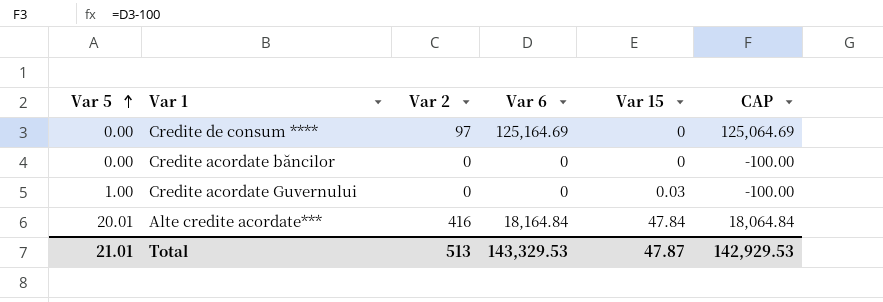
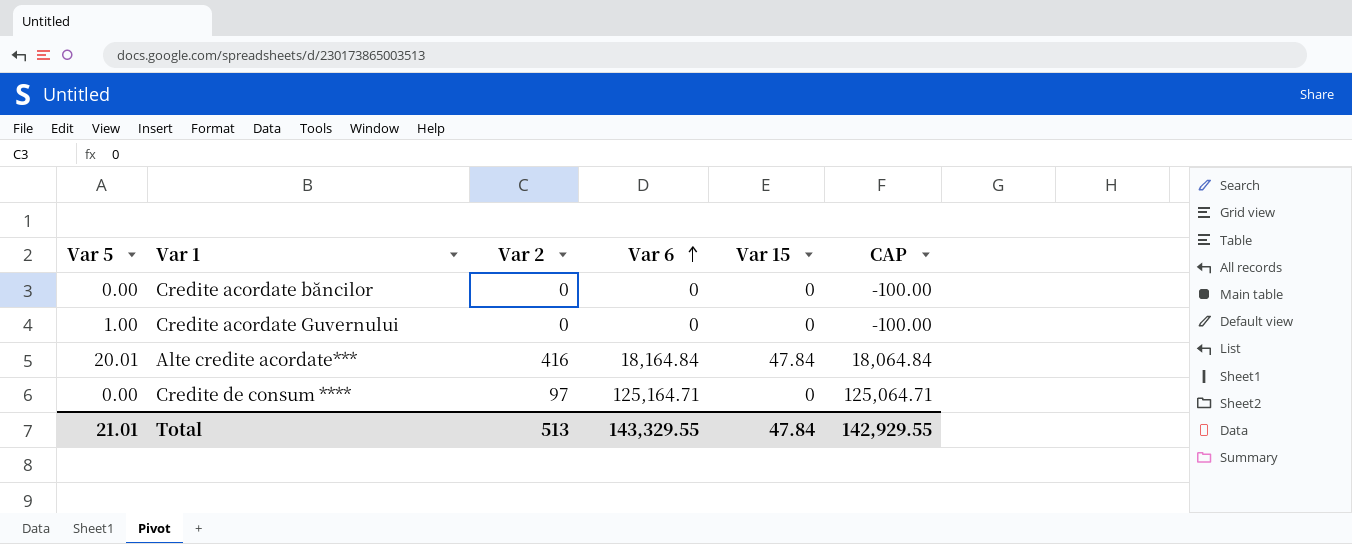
row order: Var 5 ascending -> Var 6 ascending
Credite acordate Guvernului | Var 15: 0.03 -> 0
Credite de consum **** | Var 6: 125,164.69 -> 125,164.71
Credite de consum **** | CAP: 125,064.69 -> 125,064.71
Total | Var 6: 143,329.53 -> 143,329.55
Total | Var 15: 47.87 -> 47.84
Total | CAP: 142,929.53 -> 142,929.55

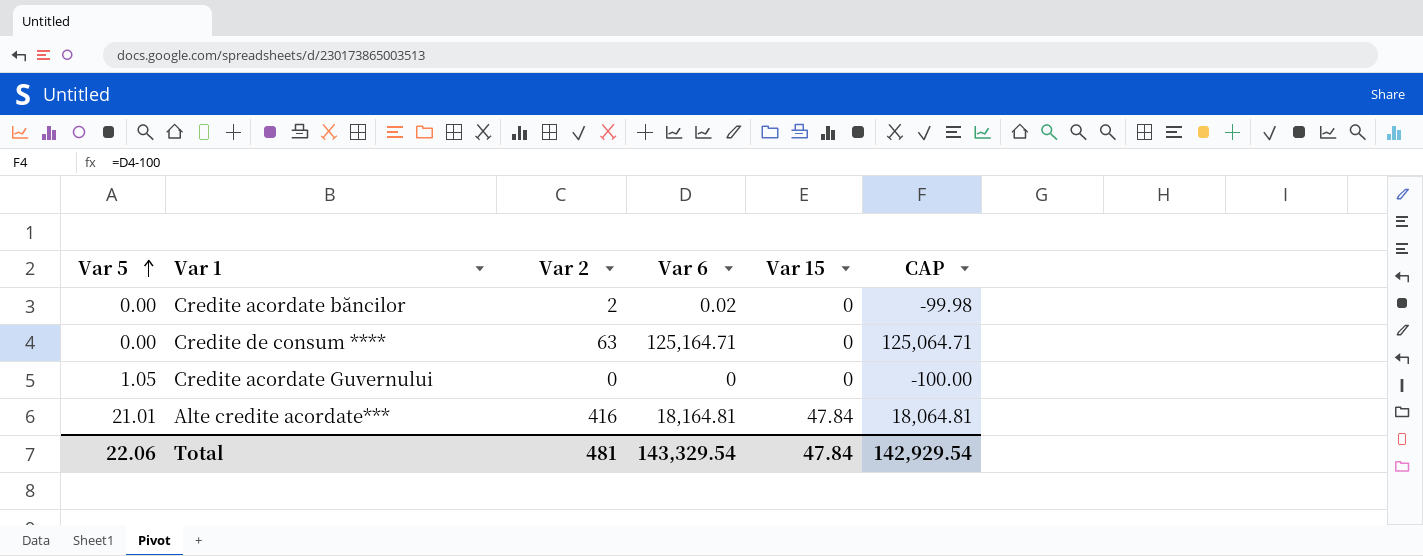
row order: Var 6 ascending -> Var 5 ascending
Credite acordate băncilor | Var 2: 0 -> 2
Credite acordate băncilor | Var 6: 0 -> 0.02
Credite acordate băncilor | CAP: -100.00 -> -99.98
Credite de consum **** | Var 2: 97 -> 63
Credite acordate Guvernului | Var 5: 1.00 -> 1.05
Alte credite acordate*** | Var 5: 20.01 -> 21.01
Alte credite acordate*** | Var 6: 18,164.84 -> 18,164.81
Alte credite acordate*** | CAP: 18,064.84 -> 18,064.81
Total | Var 5: 21.01 -> 22.06
Total | Var 2: 513 -> 481
Total | Var 6: 143,329.55 -> 143,329.54
Total | CAP: 142,929.55 -> 142,929.54

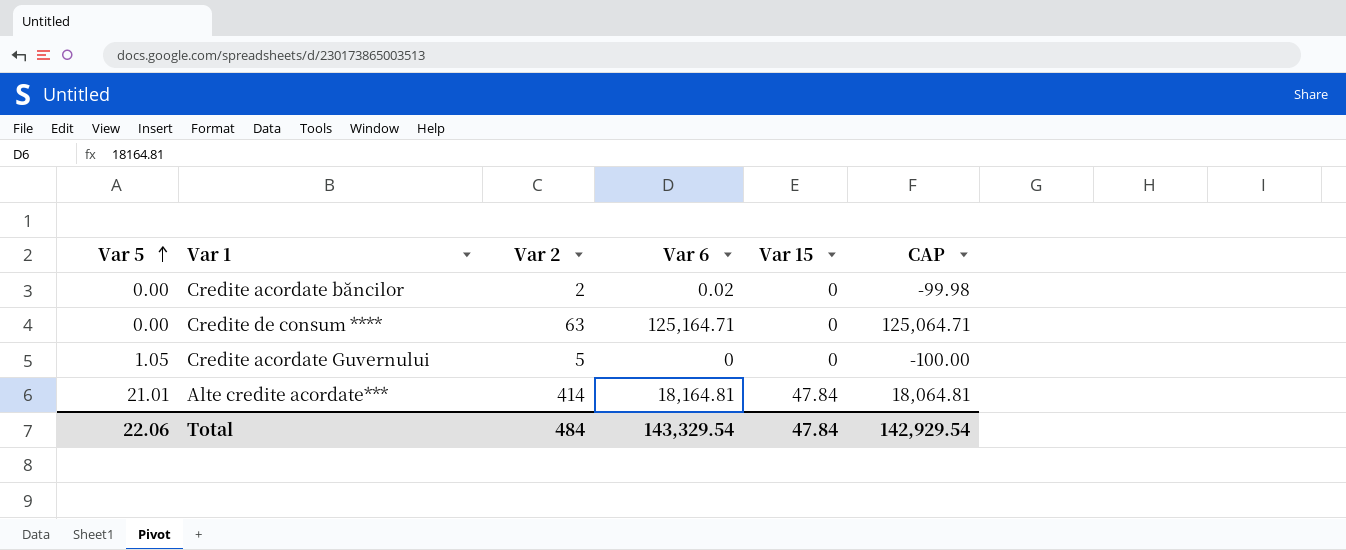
Credite acordate Guvernului | Var 2: 0 -> 5
Alte credite acordate*** | Var 2: 416 -> 414
Total | Var 2: 481 -> 484

